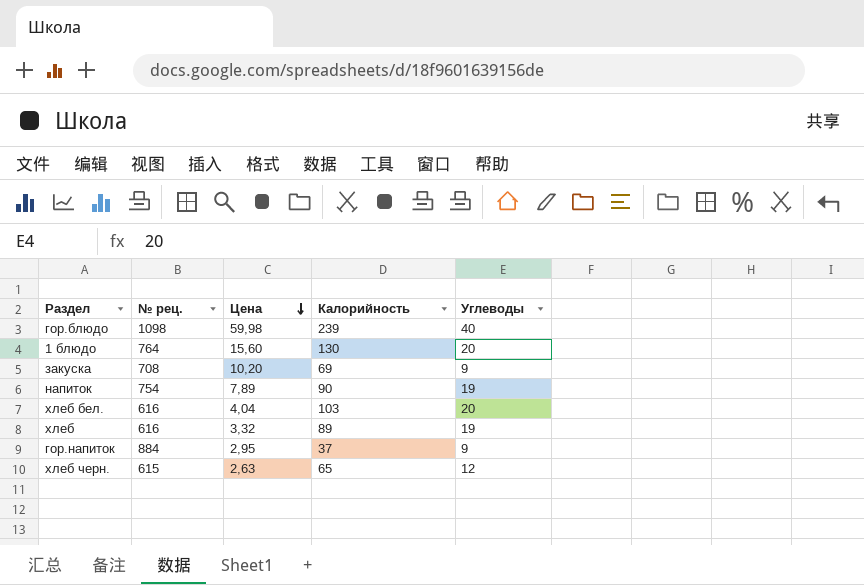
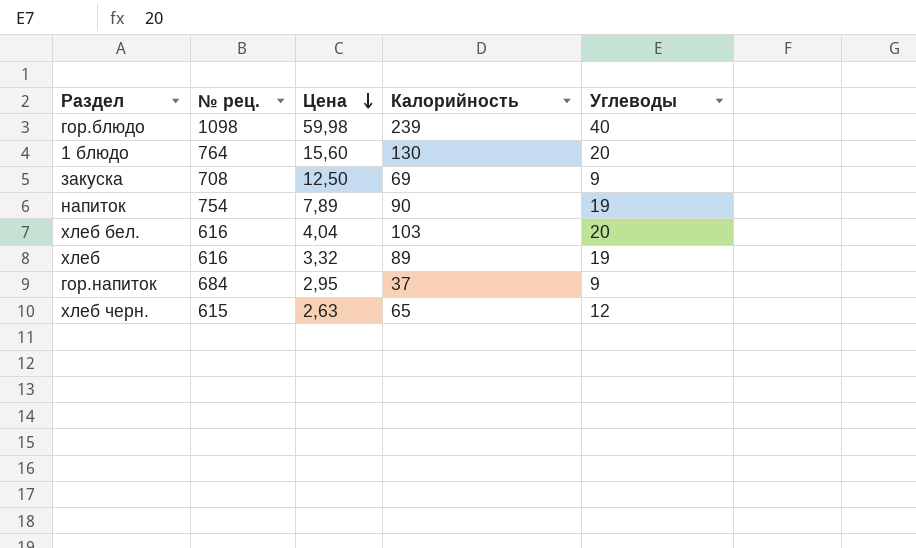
закуска | Цена: 10,20 -> 12,50
гор.напиток | № рец.: 884 -> 684

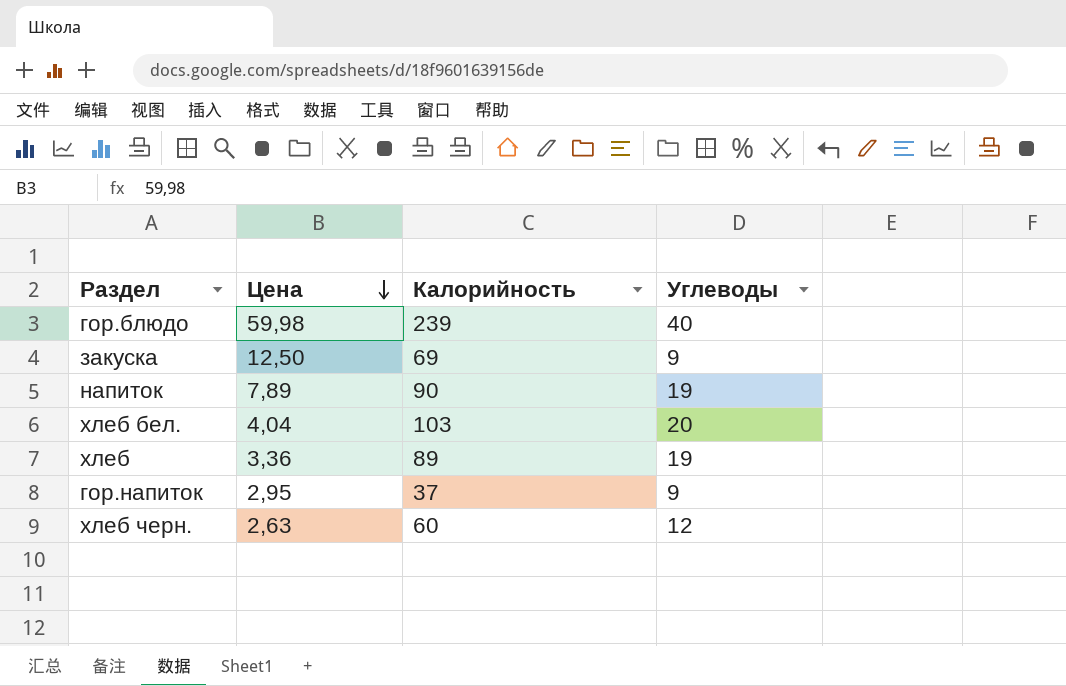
column № рец. | position: 2 -> none
row 1 блюдо: 764 | 15,60 | 130 | 20 -> none
хлеб | Цена: 3,32 -> 3,36
хлеб черн. | Калорийность: 65 -> 60

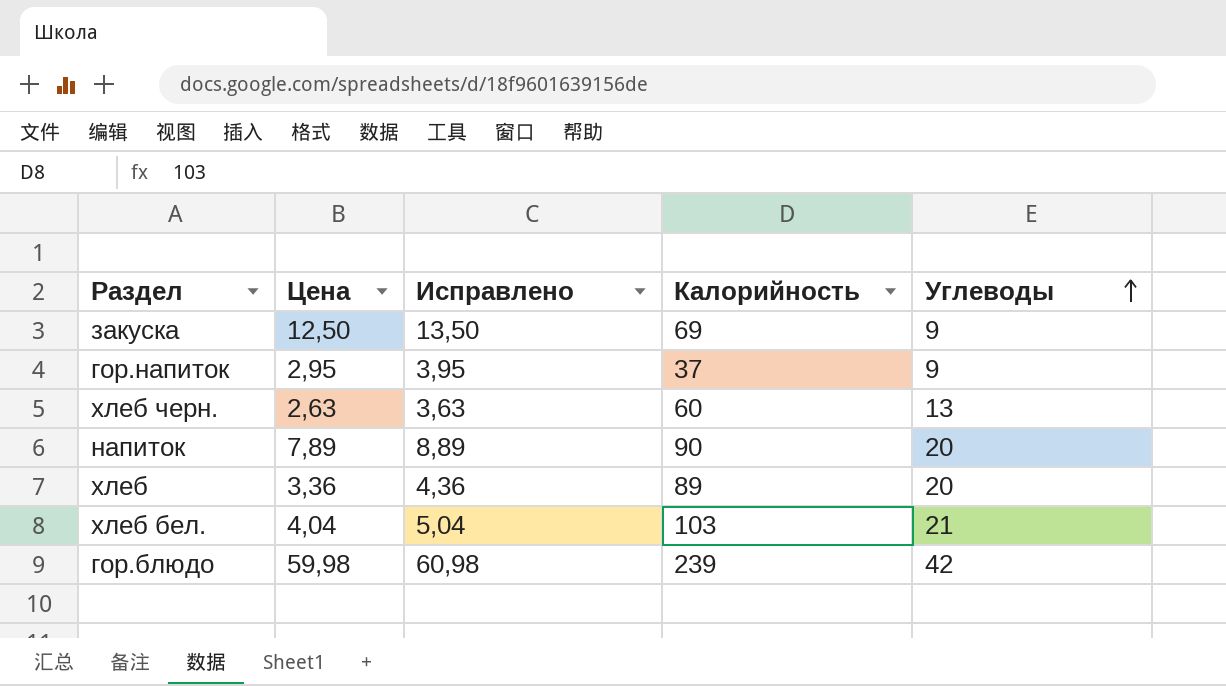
row order: Цена descending -> Углеводы ascending
column Исправлено | formula: none -> [Цена] + 1
хлеб черн. | Углеводы: 12 -> 13
напиток | Углеводы: 19 -> 20
хлеб | Углеводы: 19 -> 20
хлеб бел. | Углеводы: 20 -> 21
гор.блюдо | Углеводы: 40 -> 42

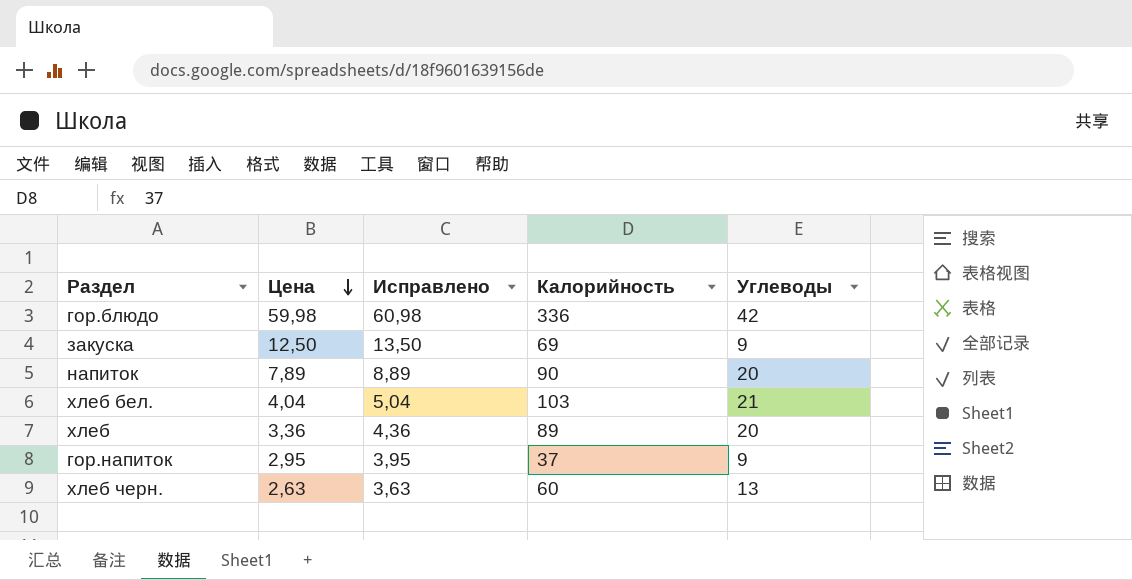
row order: Углеводы ascending -> Цена descending
гор.блюдо | Калорийность: 239 -> 336

